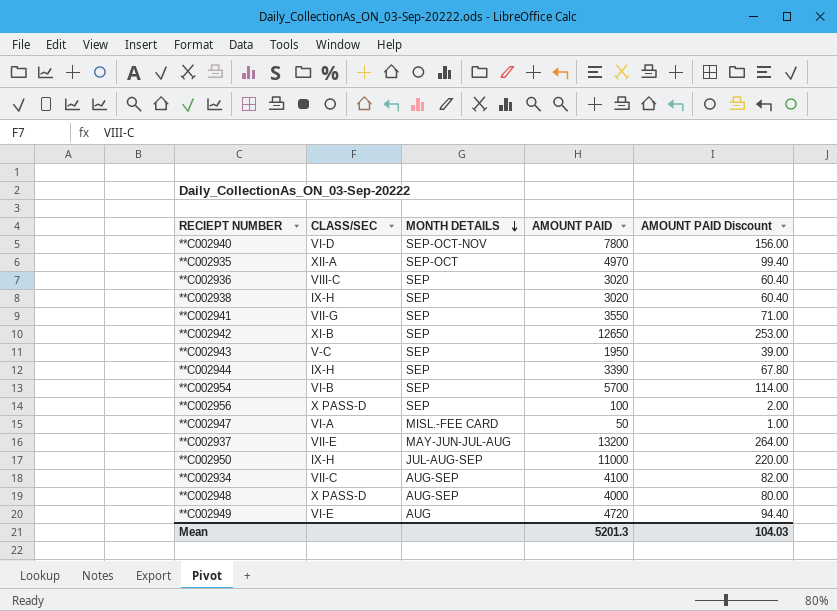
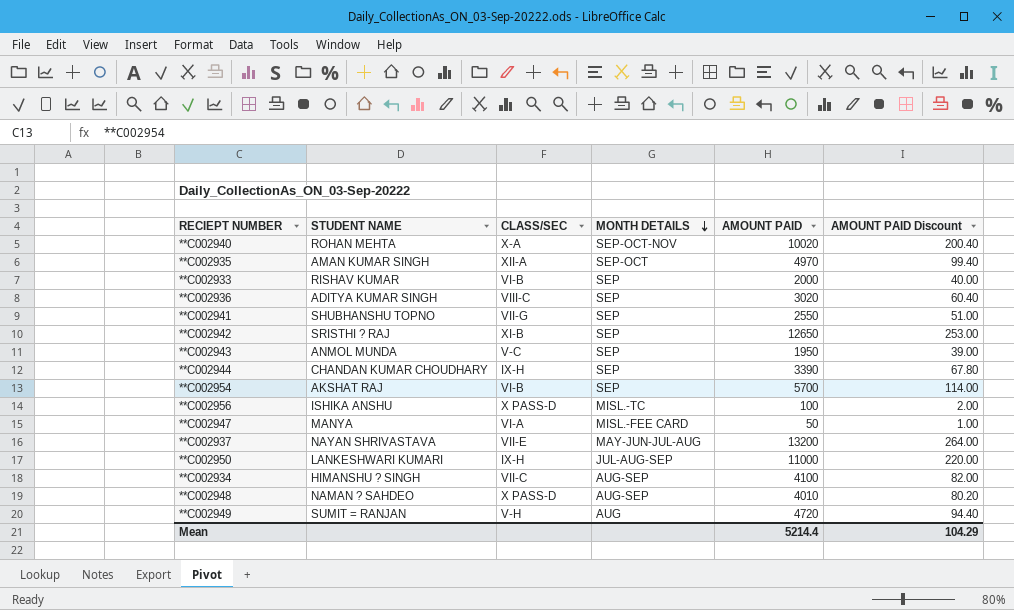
column STUDENT NAME | position: none -> 2
row **C002938: IX-H | SEP | 3020 | 60.40 -> none
**C002940 | CLASS/SEC: VI-D -> X-A
**C002940 | AMOUNT PAID: 7800 -> 10020
**C002940 | AMOUNT PAID Discount: 156.00 -> 200.40
row **C002933: none -> RISHAV KUMAR | VI-B | SEP | 2000 | 40.00
**C002941 | AMOUNT PAID: 3550 -> 2550
**C002941 | AMOUNT PAID Discount: 71.00 -> 51.00
**C002956 | MONTH DETAILS: SEP -> MISL.-TC
**C002948 | AMOUNT PAID: 4000 -> 4010
**C002948 | AMOUNT PAID Discount: 80.00 -> 80.20
**C002949 | CLASS/SEC: VI-E -> V-H
Mean | AMOUNT PAID: 5201.3 -> 5214.4
Mean | AMOUNT PAID Discount: 104.03 -> 104.29

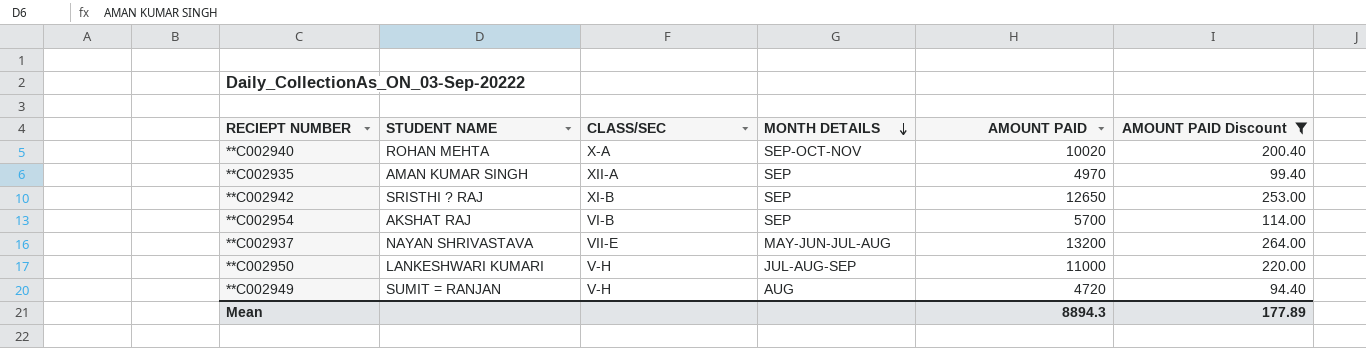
filter: none -> AMOUNT PAID Discount >= 94.40
**C002935 | MONTH DETAILS: SEP-OCT -> SEP
**C002950 | CLASS/SEC: IX-H -> V-H
Mean | AMOUNT PAID: 5214.4 -> 8894.3
Mean | AMOUNT PAID Discount: 104.29 -> 177.89

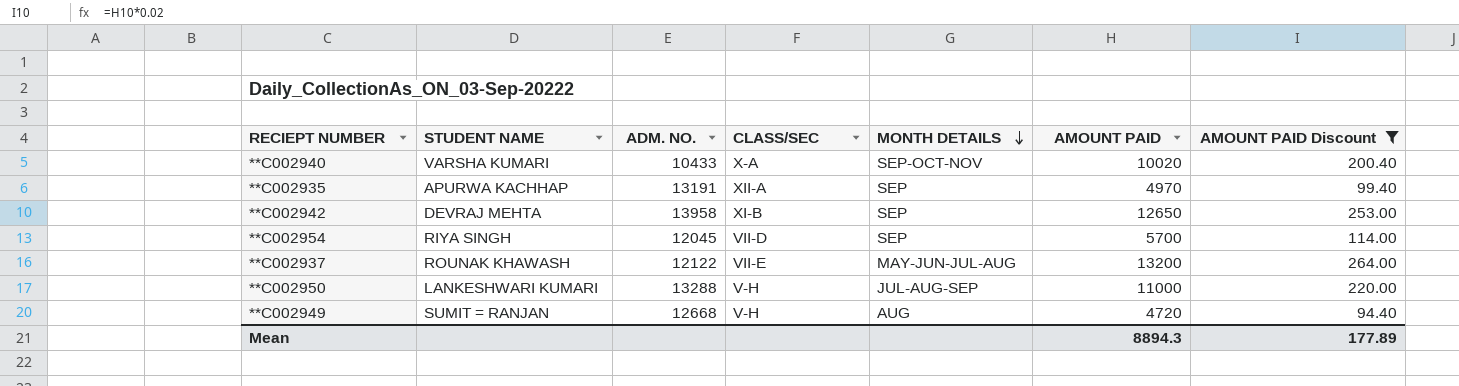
column ADM. NO. | position: none -> 3
**C002940 | STUDENT NAME: ROHAN MEHTA -> VARSHA KUMARI
**C002935 | STUDENT NAME: AMAN KUMAR SINGH -> APURWA KACHHAP
**C002942 | STUDENT NAME: SRISTHI ? RAJ -> DEVRAJ MEHTA
**C002954 | STUDENT NAME: AKSHAT RAJ -> RIYA SINGH
**C002954 | CLASS/SEC: VI-B -> VII-D
**C002937 | STUDENT NAME: NAYAN SHRIVASTAVA -> ROUNAK KHAWASH

